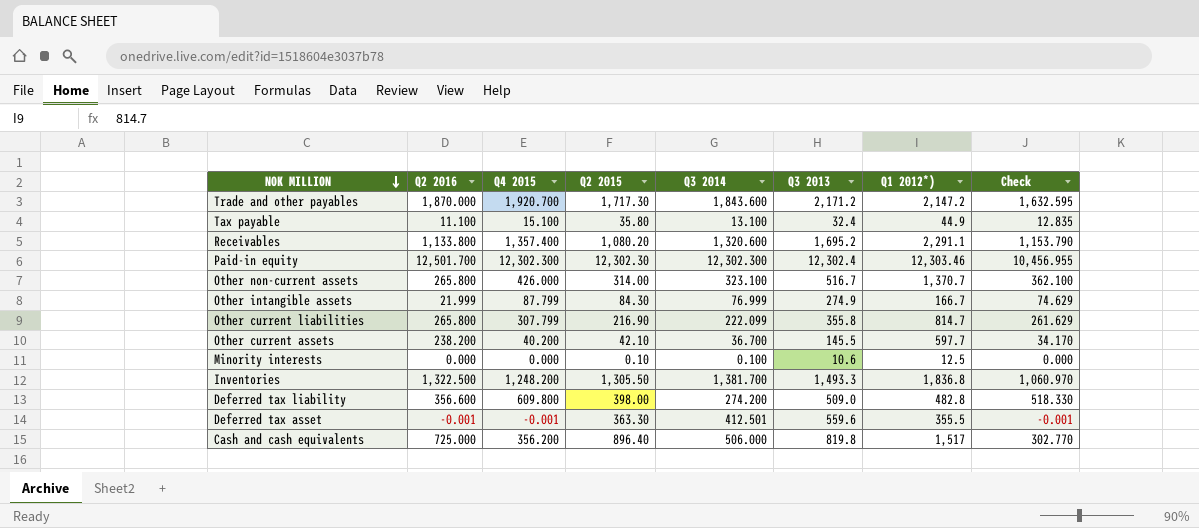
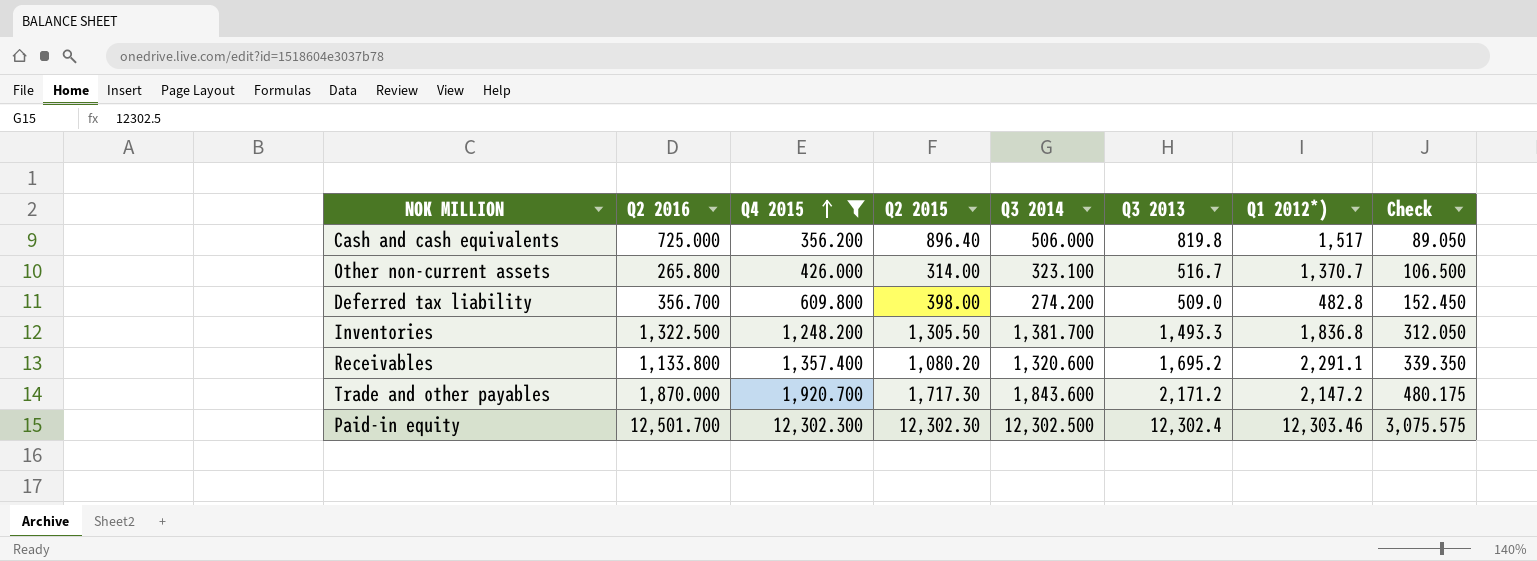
filter: none -> Q4 2015 >= 356.200
row order: NOK MILLION descending -> Q4 2015 ascending
column Check | formula: [Q4 2015] * 0.85 -> [Q4 2015] * 0.25
Deferred tax liability | Q2 2016: 356.600 -> 356.700
Paid-in equity | Q3 2014: 12,302.300 -> 12,302.500

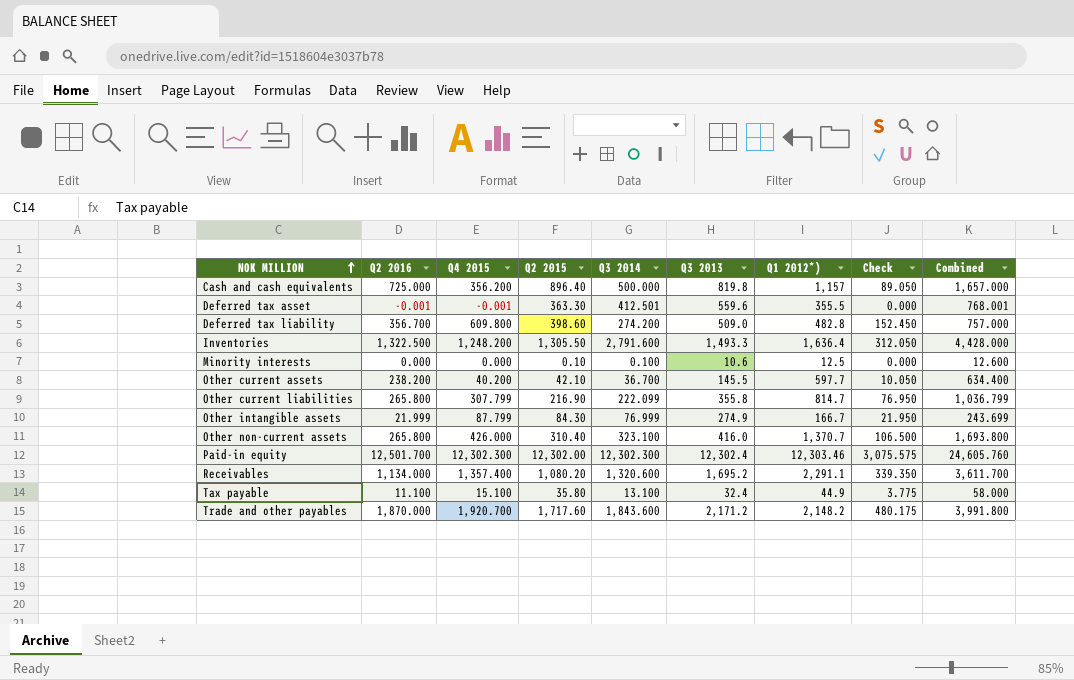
filter: Q4 2015 >= 356.200 -> none
row order: Q4 2015 ascending -> NOK MILLION ascending
column Combined | formula: none -> [Q3 2014] + [Q1 2012*)]
Cash and cash equivalents | Q3 2014: 506.000 -> 500.000
Cash and cash equivalents | Q1 2012*): 1,517 -> 1,157
Deferred tax liability | Q2 2015: 398.00 -> 398.60
Inventories | Q3 2014: 1,381.700 -> 2,791.600
Inventories | Q1 2012*): 1,836.8 -> 1,636.4
Other non-current assets | Q2 2015: 314.00 -> 310.40
Other non-current assets | Q3 2013: 516.7 -> 416.0
Paid-in equity | Q2 2015: 12,302.30 -> 12,302.00
Paid-in equity | Q3 2014: 12,302.500 -> 12,302.300
Receivables | Q2 2016: 1,133.800 -> 1,134.000
Trade and other payables | Q2 2015: 1,717.30 -> 1,717.60
Trade and other payables | Q1 2012*): 2,147.2 -> 2,148.2

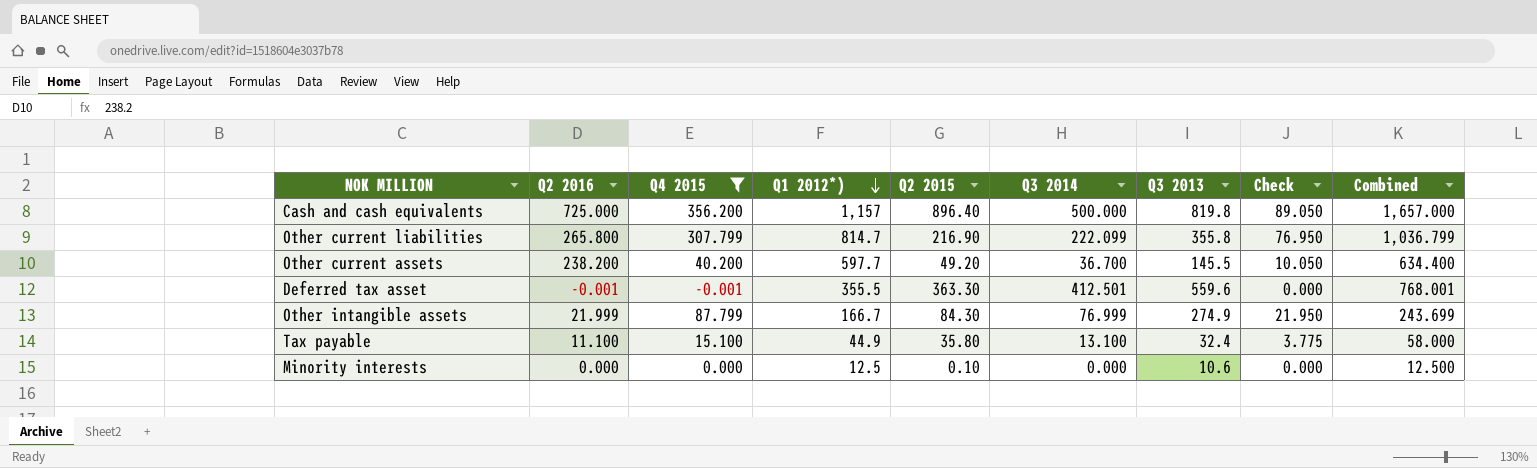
filter: none -> Q4 2015 <= 356.200
row order: NOK MILLION ascending -> Q1 2012*) descending
column Q1 2012*) | position: 7 -> 4
Other current assets | Q2 2015: 42.10 -> 49.20
Minority interests | Q3 2014: 0.100 -> 0.000
Minority interests | Combined: 12.600 -> 12.500

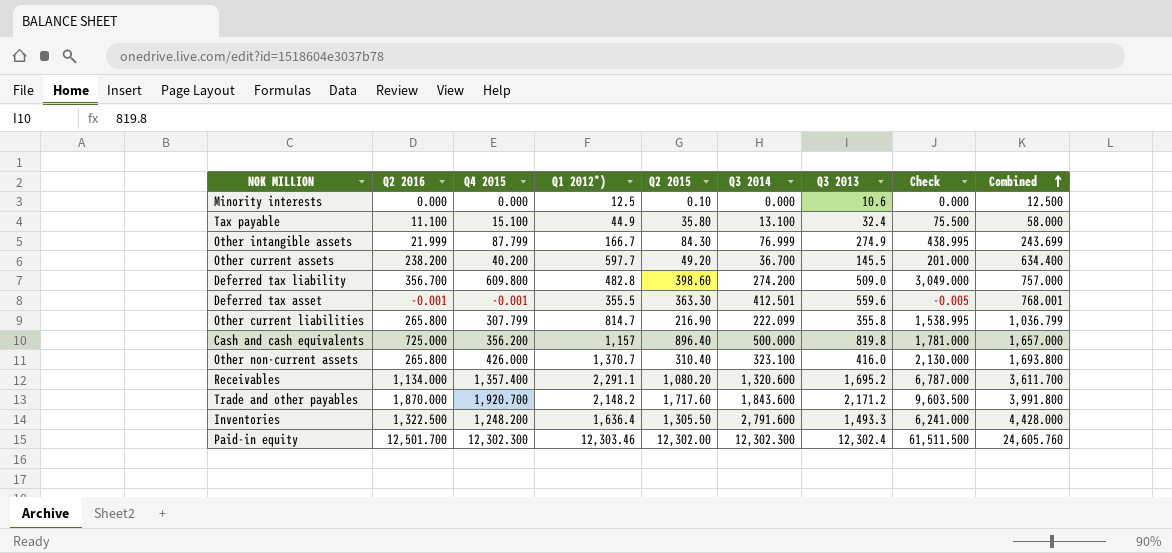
filter: Q4 2015 <= 356.200 -> none
row order: Q1 2012*) descending -> Combined ascending
column Check | formula: [Q4 2015] * 0.25 -> [Q4 2015] * 5

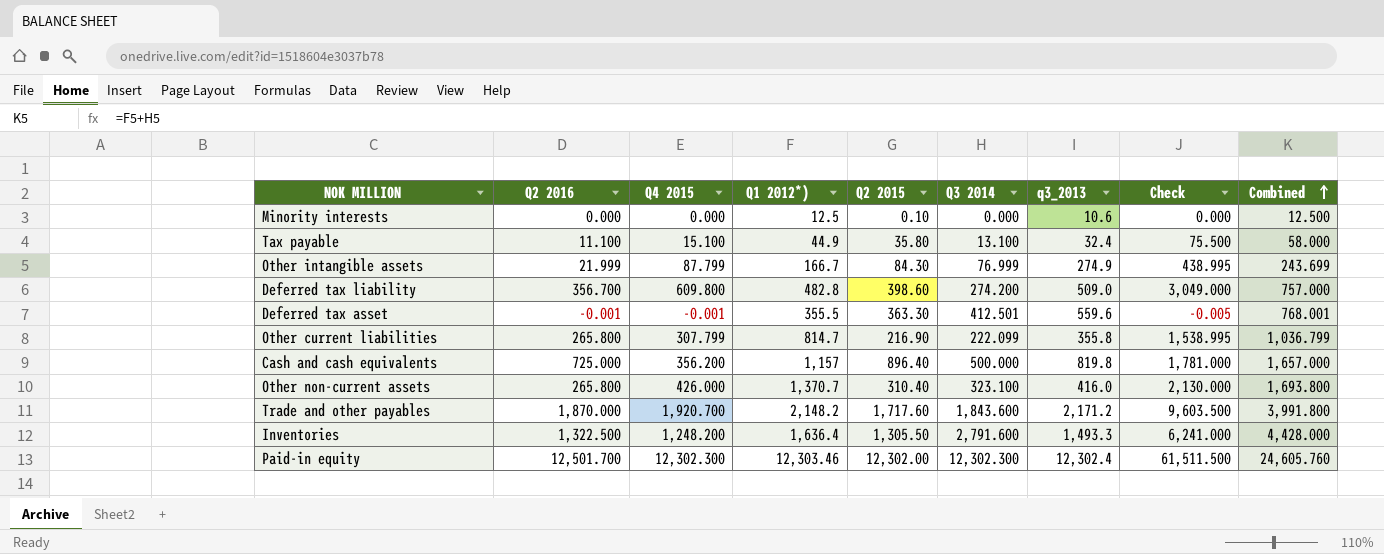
column name: Q3 2013 -> q3_2013
row Other current assets: 238.200 | 40.200 | 597.7 | 49.20 | 36.700 | 145.5 | 201.000 | 634.400 -> none
row Receivables: 1,134.000 | 1,357.400 | 2,291.1 | 1,080.20 | 1,320.600 | 1,695.2 | 6,787.000 | 3,611.700 -> none

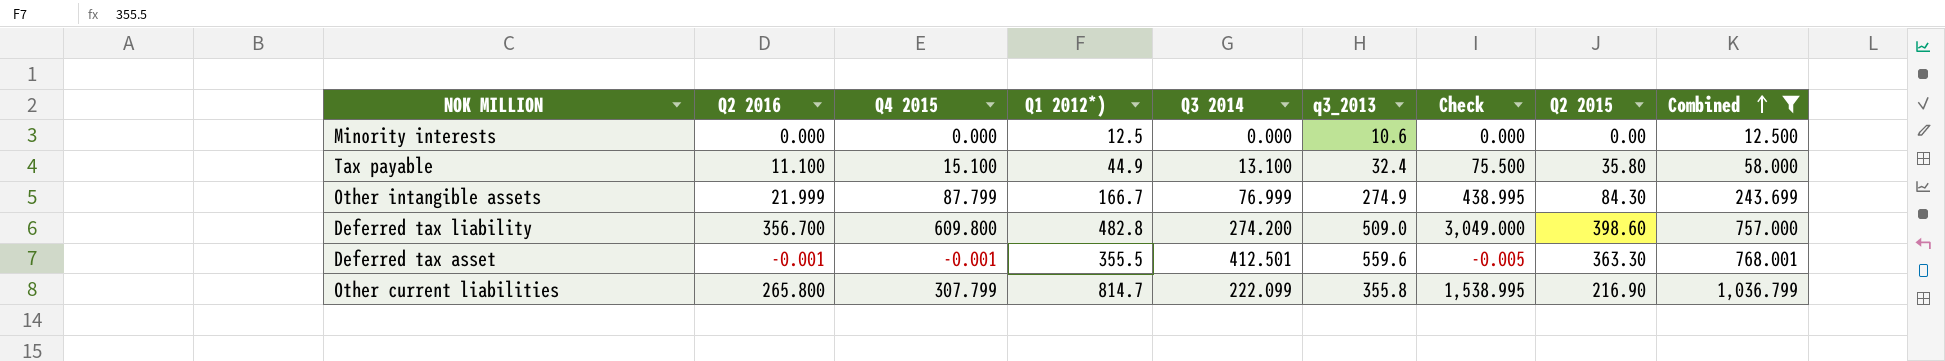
filter: none -> Combined <= 1,036.799
column Q2 2015 | position: 5 -> 8
Minority interests | Q2 2015: 0.10 -> 0.00

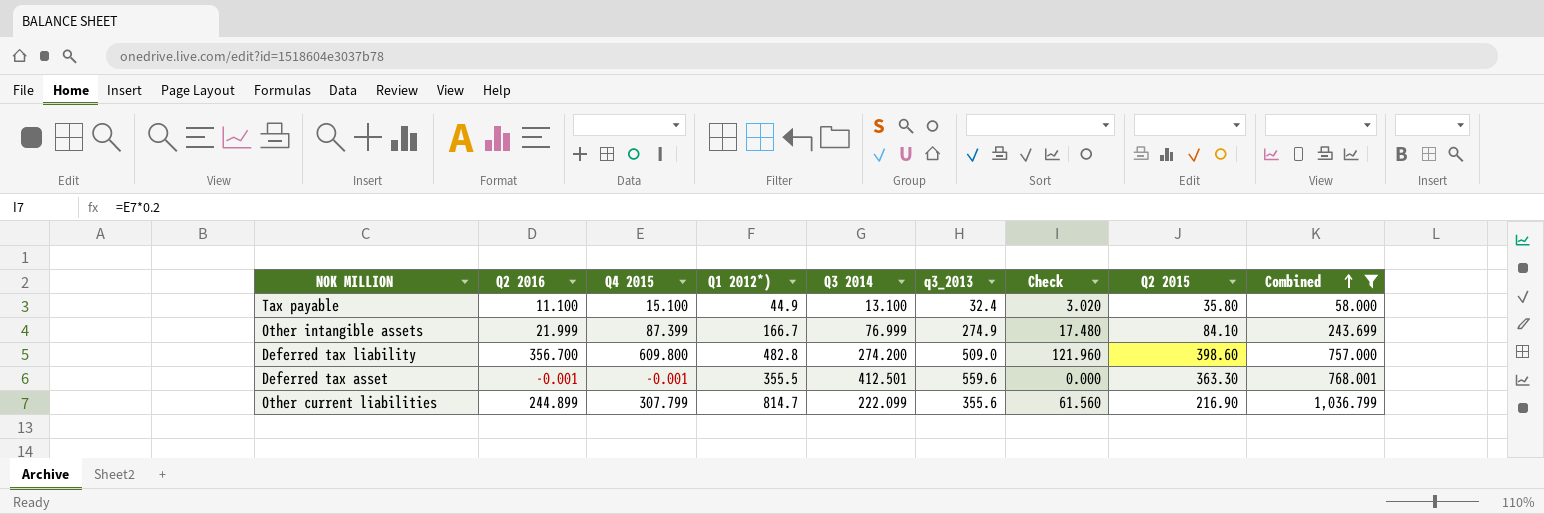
column Check | formula: [Q4 2015] * 5 -> [Q4 2015] * 0.2
row Minority interests: 0.000 | 0.000 | 12.5 | 0.000 | 10.6 | 0.000 | 0.00 | 12.500 -> none
Other intangible assets | Q4 2015: 87.799 -> 87.399
Other intangible assets | Q2 2015: 84.30 -> 84.10
Other current liabilities | Q2 2016: 265.800 -> 244.899
Other current liabilities | q3_2013: 355.8 -> 355.6

